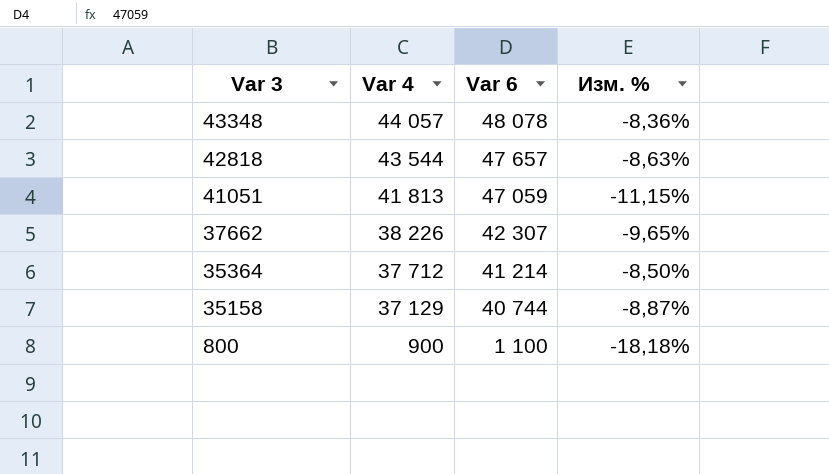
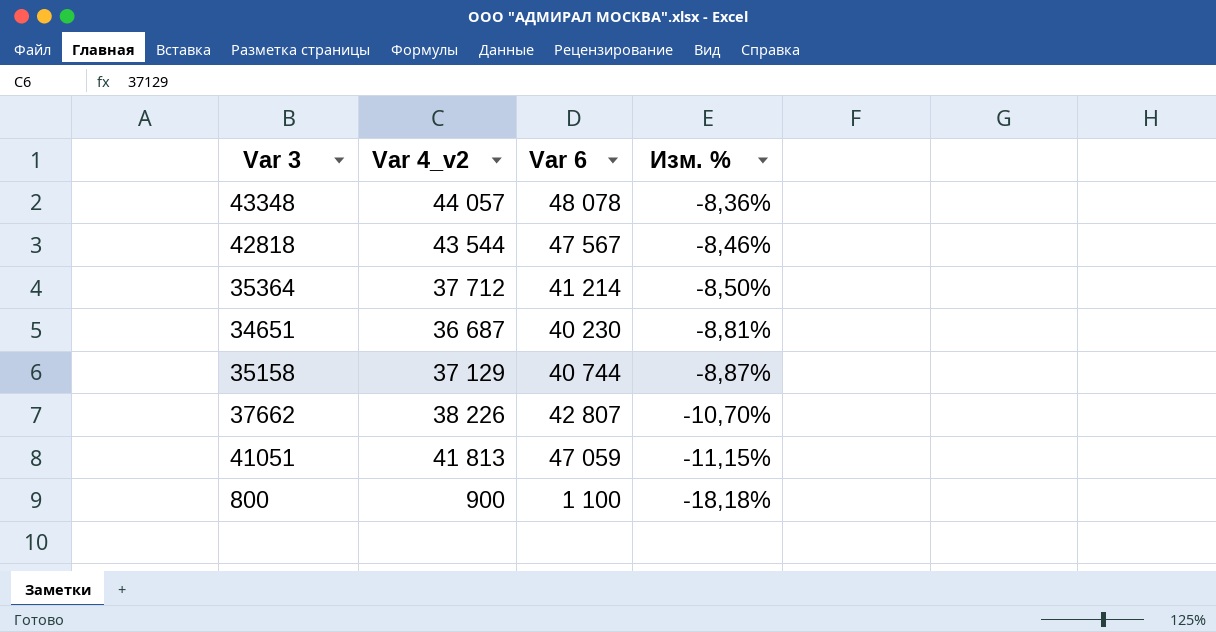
row order: Var 3 descending -> Изм. % descending
column name: Var 4 -> Var 4_v2
42818 | Var 6: 47 657 -> 47 567
42818 | Изм. %: -8,63% -> -8,46%
row 34651: none -> 36 687 | 40 230 | -8,81%
37662 | Var 6: 42 307 -> 42 807
37662 | Изм. %: -9,65% -> -10,70%

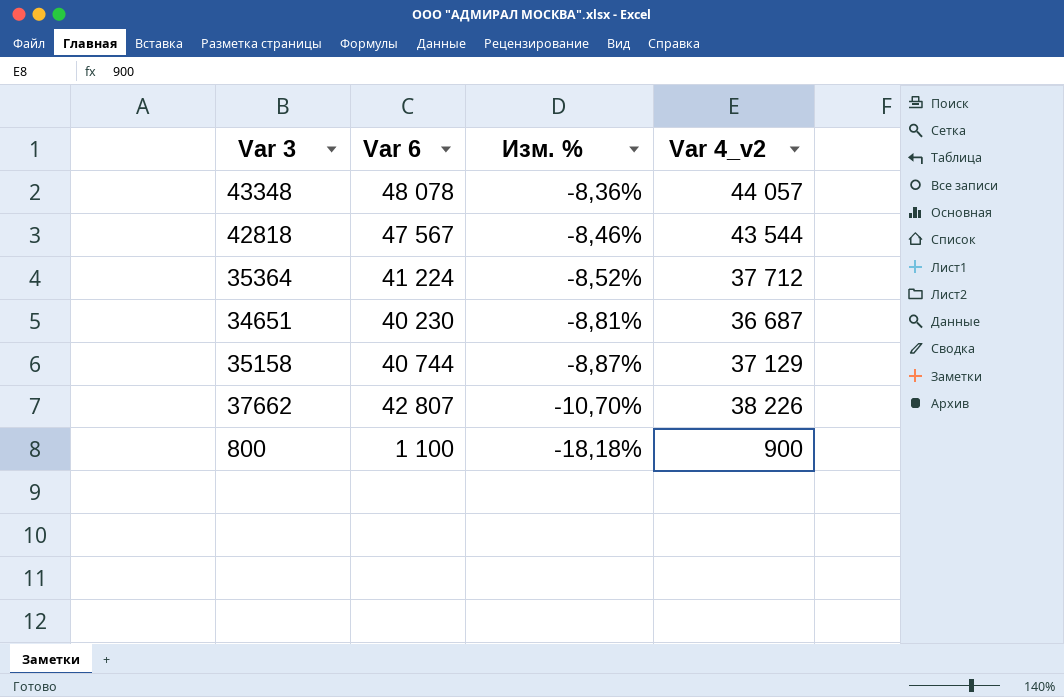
column Var 4_v2 | position: 2 -> 4
row 41051: 41 813 | 47 059 | -11,15% -> none
35364 | Var 6: 41 214 -> 41 224
35364 | Изм. %: -8,50% -> -8,52%

